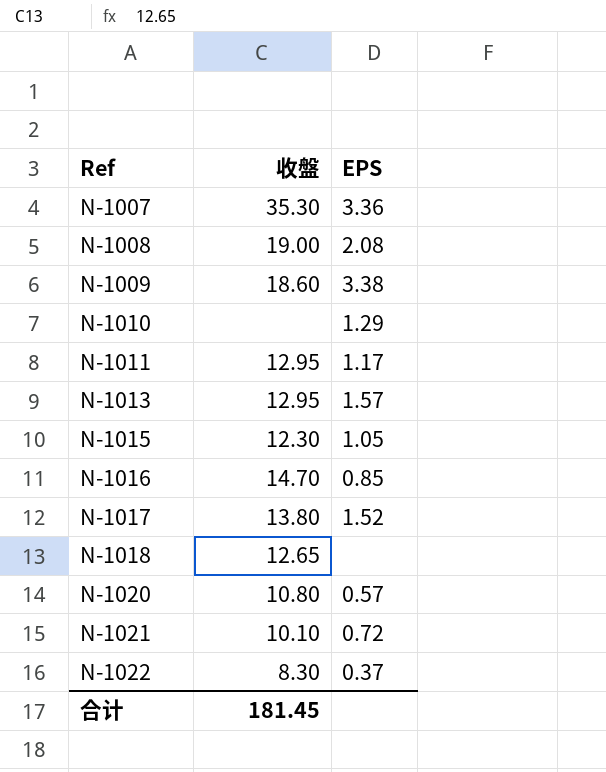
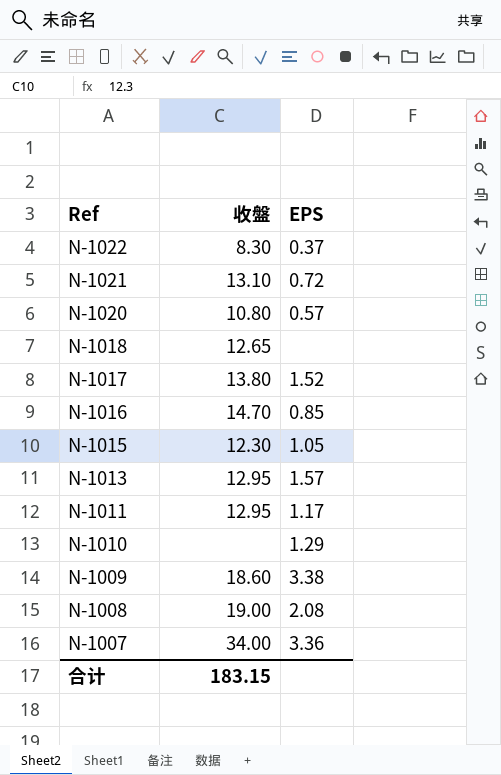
row order: Ref ascending -> Ref descending
N-1021 | 收盤: 10.10 -> 13.10
N-1007 | 收盤: 35.30 -> 34.00
合计 | 收盤: 181.45 -> 183.15

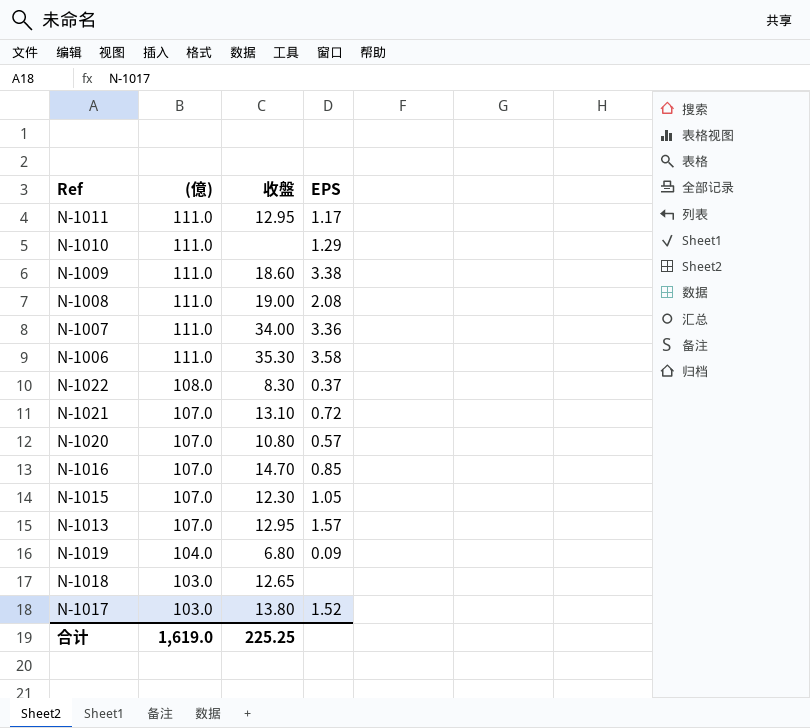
row order: Ref descending -> (億) descending
column (億) | position: none -> 2
row N-1006: none -> 111.0 | 35.30 | 3.58
row N-1019: none -> 104.0 | 6.80 | 0.09
合计 | 收盤: 183.15 -> 225.25

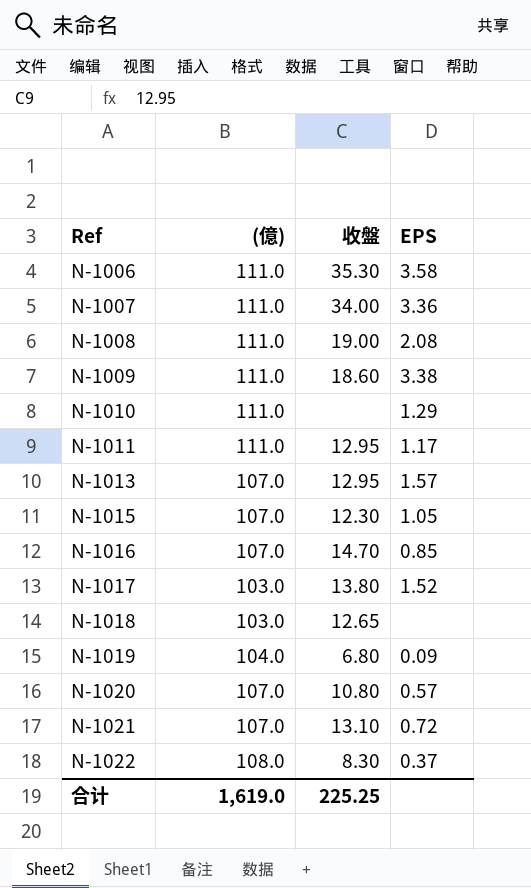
row order: (億) descending -> Ref ascending

